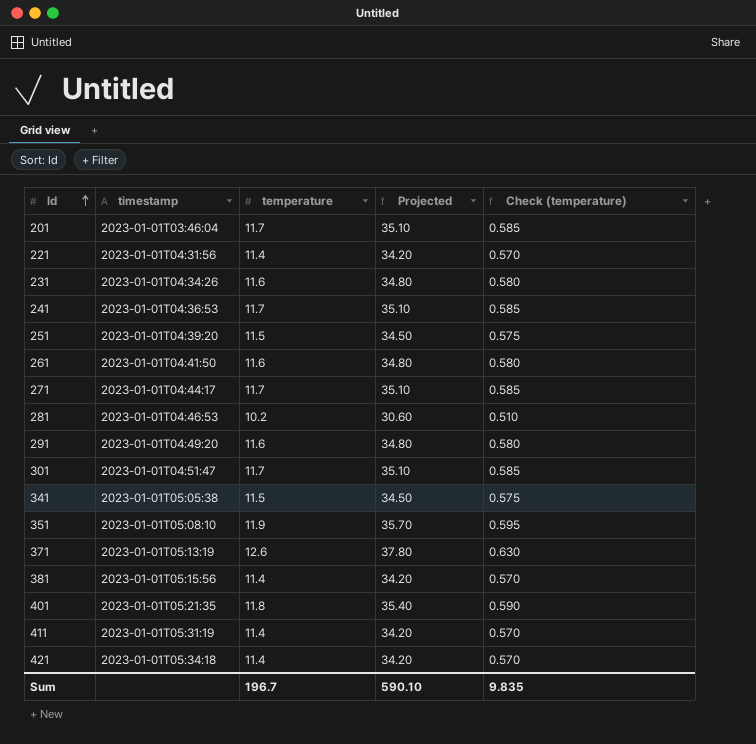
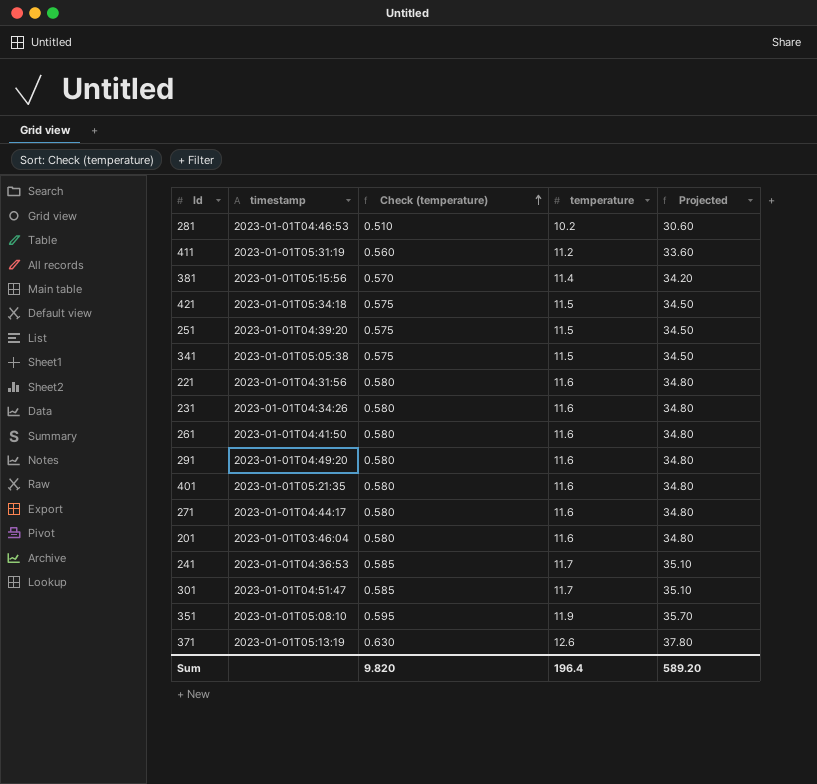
row order: Id ascending -> Check (temperature) ascending
column Check (temperature) | position: 5 -> 3
411 | Check (temperature): 0.570 -> 0.560
411 | temperature: 11.4 -> 11.2
411 | Projected: 34.20 -> 33.60
421 | Check (temperature): 0.570 -> 0.575
421 | temperature: 11.4 -> 11.5
421 | Projected: 34.20 -> 34.50
221 | Check (temperature): 0.570 -> 0.580
221 | temperature: 11.4 -> 11.6
221 | Projected: 34.20 -> 34.80
401 | Check (temperature): 0.590 -> 0.580
401 | temperature: 11.8 -> 11.6
401 | Projected: 35.40 -> 34.80
271 | Check (temperature): 0.585 -> 0.580
271 | temperature: 11.7 -> 11.6
271 | Projected: 35.10 -> 34.80
201 | Check (temperature): 0.585 -> 0.580
201 | temperature: 11.7 -> 11.6
201 | Projected: 35.10 -> 34.80
Sum | Check (temperature): 9.835 -> 9.820
Sum | temperature: 196.7 -> 196.4
Sum | Projected: 590.10 -> 589.20

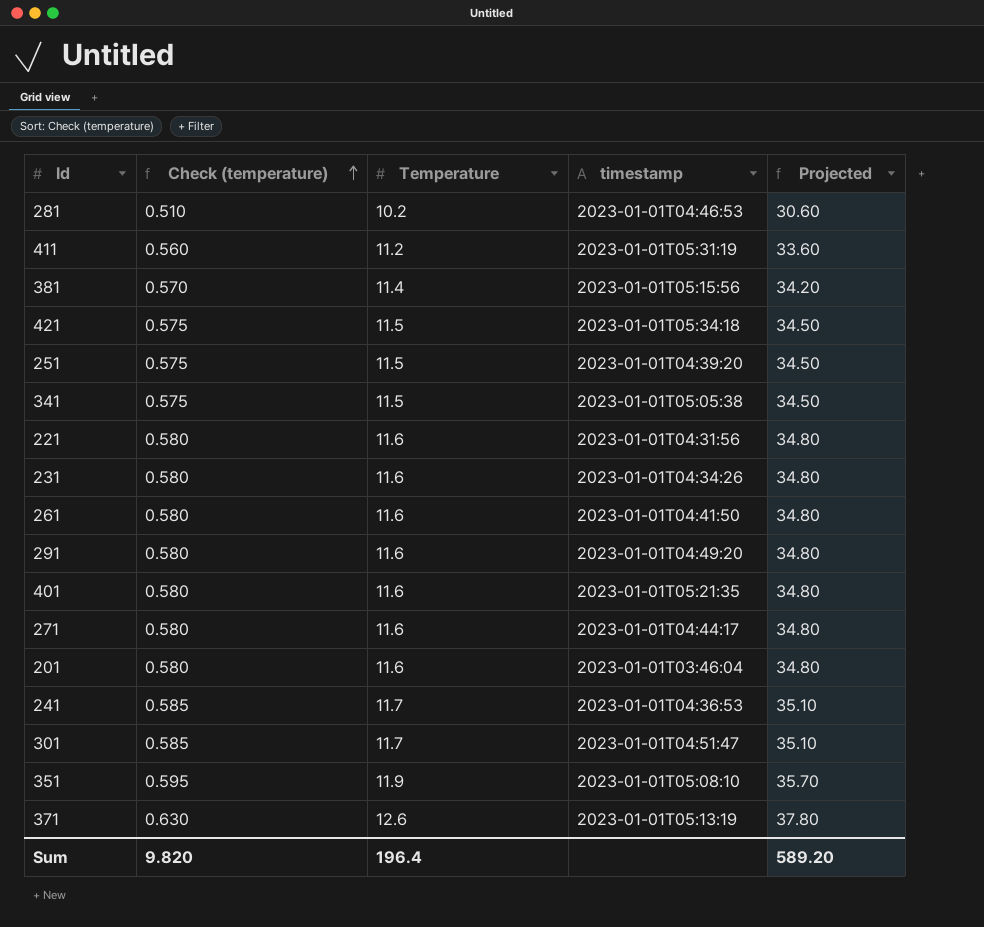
column name: temperature -> Temperature
column timestamp | position: 2 -> 4

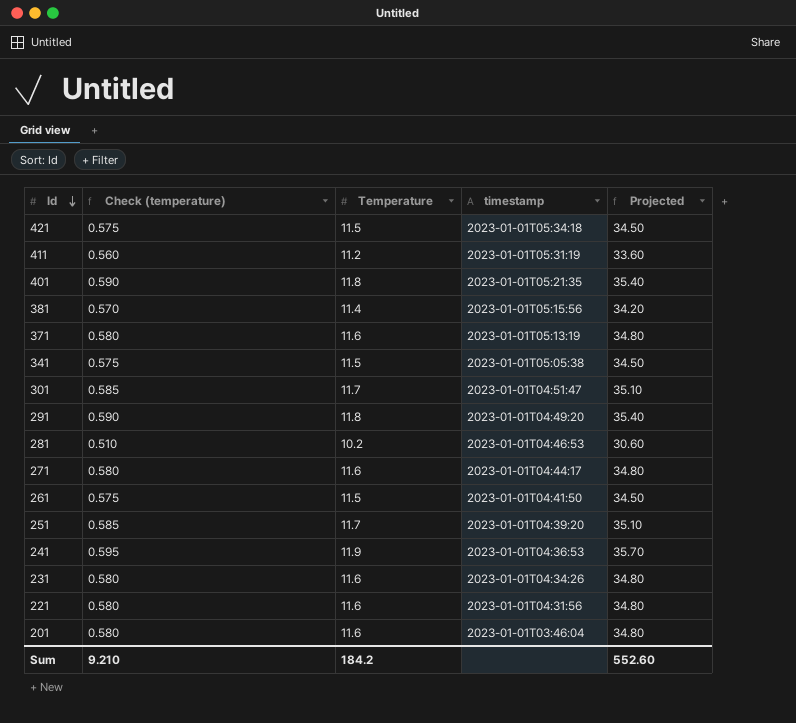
row order: Check (temperature) ascending -> Id descending
row 351: 0.595 | 11.9 | 2023-01-01T05:08:10 | 35.70 -> none
401 | Check (temperature): 0.580 -> 0.590
401 | Temperature: 11.6 -> 11.8
401 | Projected: 34.80 -> 35.40
371 | Check (temperature): 0.630 -> 0.580
371 | Temperature: 12.6 -> 11.6
371 | Projected: 37.80 -> 34.80
291 | Check (temperature): 0.580 -> 0.590
291 | Temperature: 11.6 -> 11.8
291 | Projected: 34.80 -> 35.40
261 | Check (temperature): 0.580 -> 0.575
261 | Temperature: 11.6 -> 11.5
261 | Projected: 34.80 -> 34.50
251 | Check (temperature): 0.575 -> 0.585
251 | Temperature: 11.5 -> 11.7
251 | Projected: 34.50 -> 35.10
241 | Check (temperature): 0.585 -> 0.595
241 | Temperature: 11.7 -> 11.9
241 | Projected: 35.10 -> 35.70
Sum | Check (temperature): 9.820 -> 9.210
Sum | Temperature: 196.4 -> 184.2
Sum | Projected: 589.20 -> 552.60

